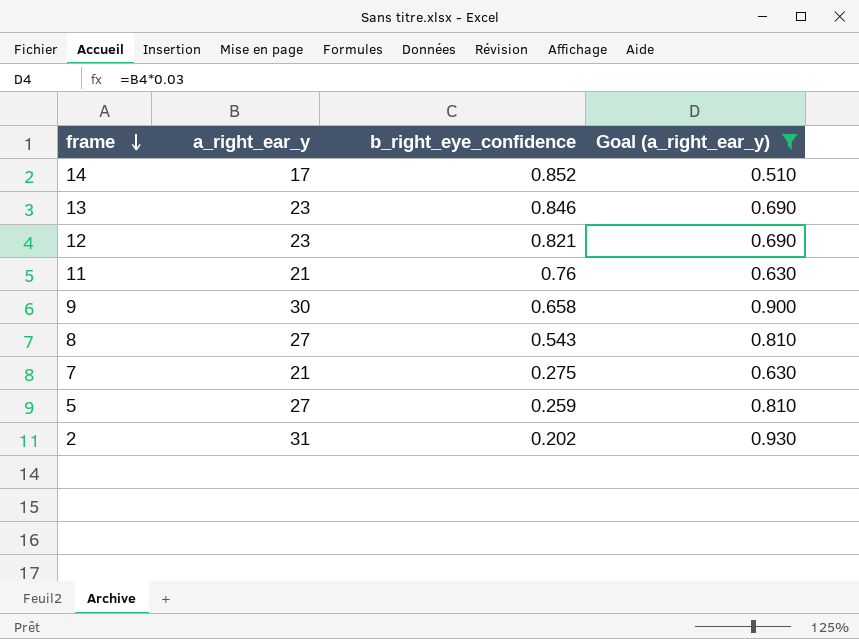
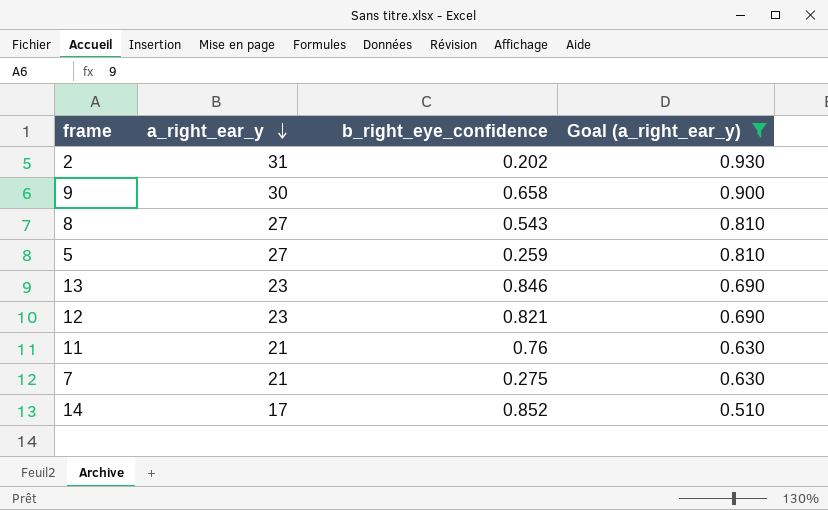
row order: frame descending -> a_right_ear_y descending

